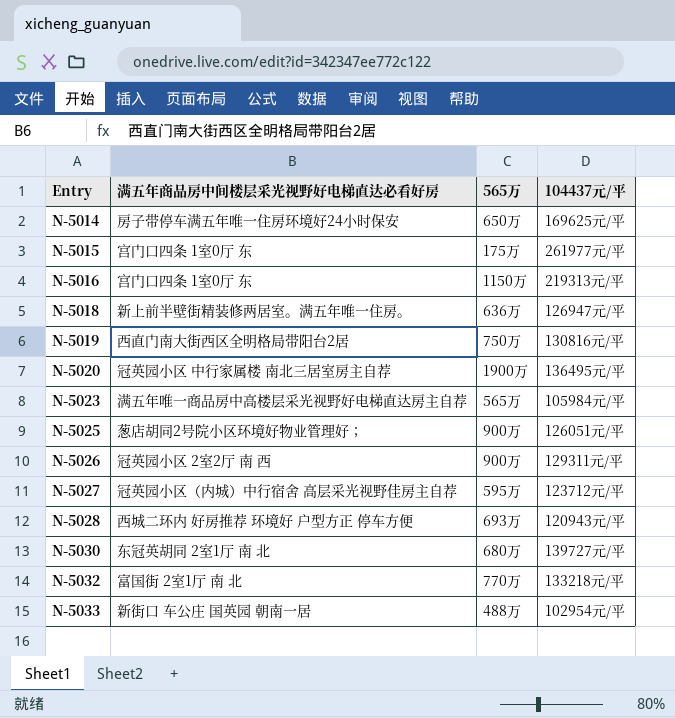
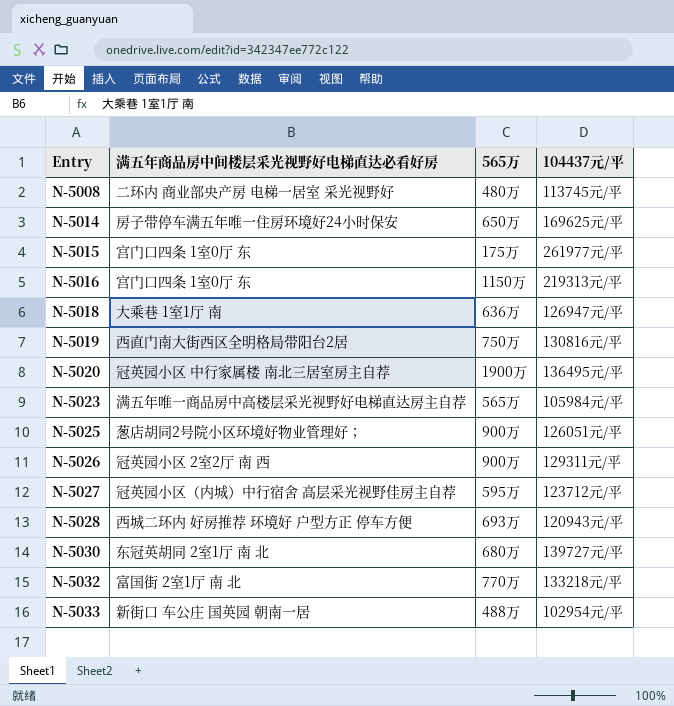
row N-5008: none -> 二环内 商业部央产房 电梯一居室 采光视野好 | 480万 | 113745元/平
N-5018 | 满五年商品房中间楼层采光视野好电梯直达必看好房: 新上前半壁街精装修两居室。满五年唯一住房。 -> 大乘巷 1室1厅 南

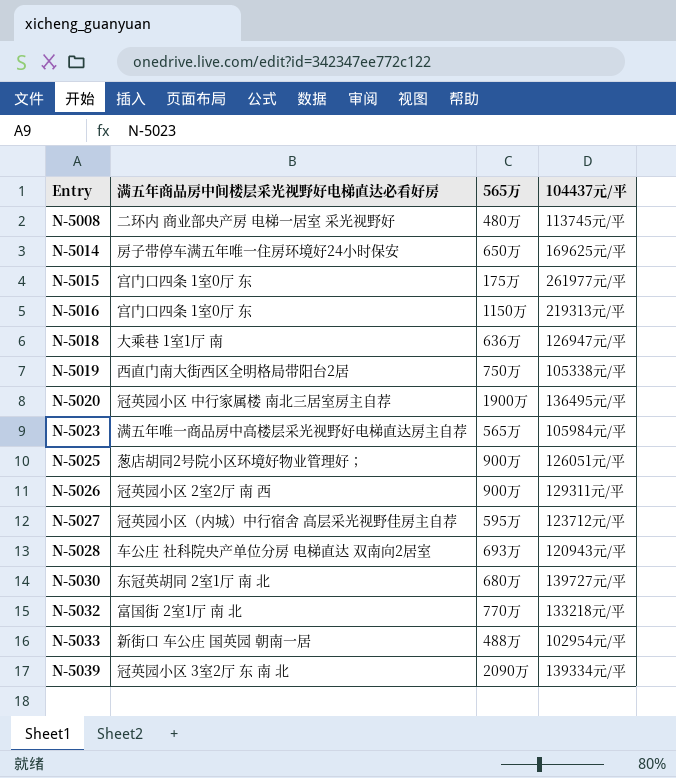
N-5019 | 104437元/平: 130816元/平 -> 105338元/平
N-5028 | 满五年商品房中间楼层采光视野好电梯直达必看好房: 西城二环内 好房推荐 环境好 户型方正 停车方便 -> 车公庄 社科院央产单位分房 电梯直达 双南向2居室
row N-5039: none -> 冠英园小区 3室2厅 东 南 北 | 2090万 | 139334元/平

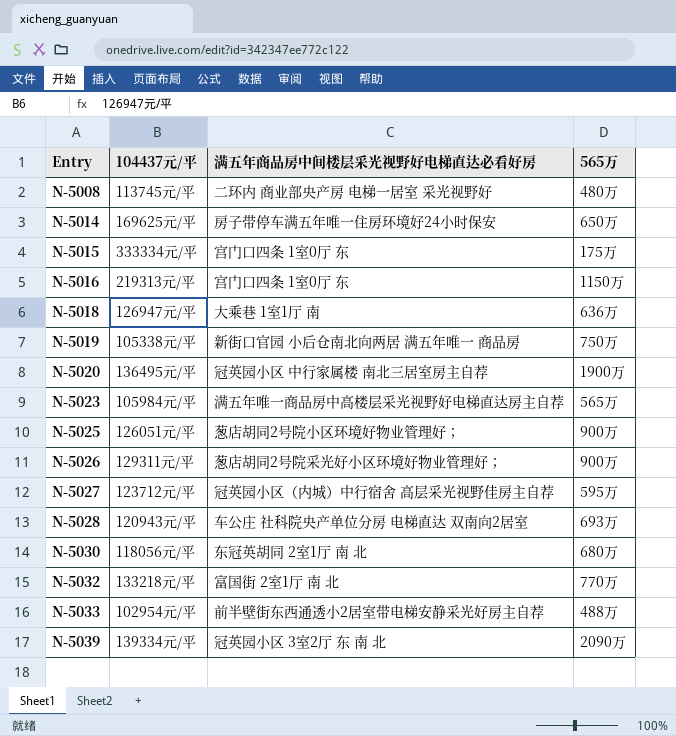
column 104437元/平 | position: 4 -> 2
N-5015 | 104437元/平: 261977元/平 -> 333334元/平
N-5019 | 满五年商品房中间楼层采光视野好电梯直达必看好房: 西直门南大街西区全明格局带阳台2居 -> 新街口官园 小后仓南北向两居 满五年唯一 商品房
N-5026 | 满五年商品房中间楼层采光视野好电梯直达必看好房: 冠英园小区 2室2厅 南 西 -> 葱店胡同2号院采光好小区环境好物业管理好；
N-5030 | 104437元/平: 139727元/平 -> 118056元/平
N-5033 | 满五年商品房中间楼层采光视野好电梯直达必看好房: 新街口 车公庄 国英园 朝南一居 -> 前半壁街东西通透小2居室带电梯安静采光好房主自荐

